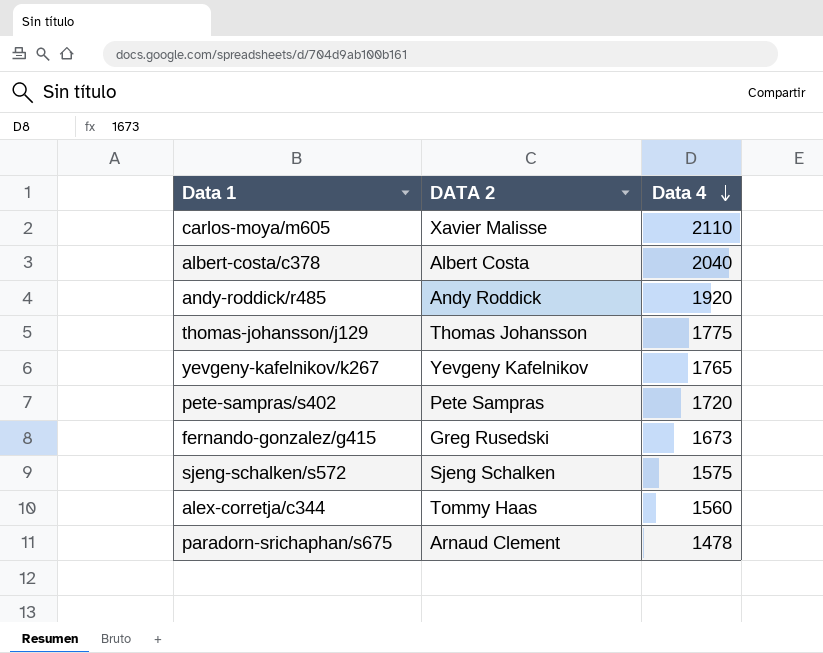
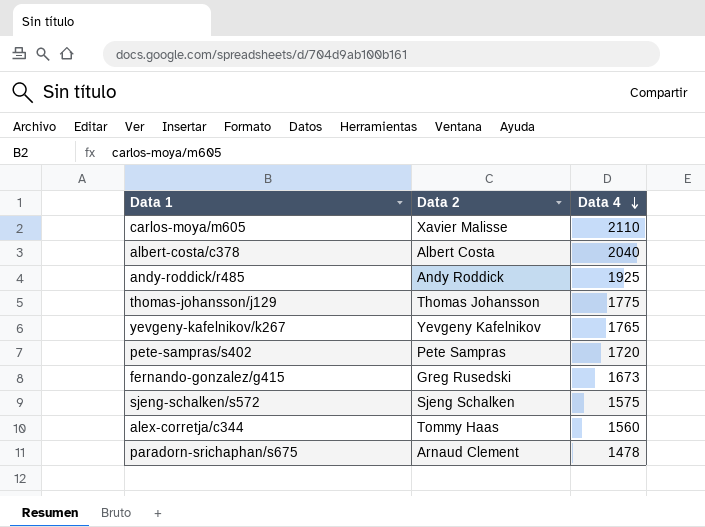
column name: DATA 2 -> Data 2
andy-roddick/r485 | Data 4: 1920 -> 1925

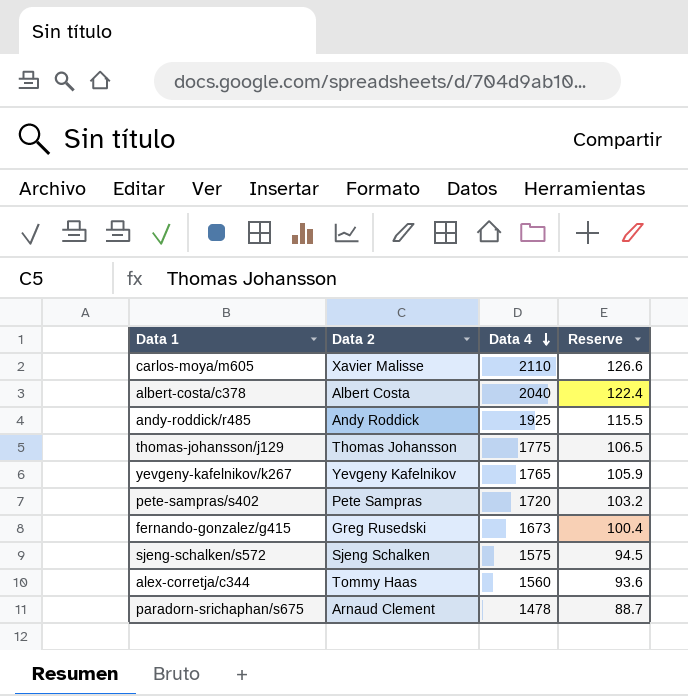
column Reserve | formula: none -> [Data 4] * 0.06

